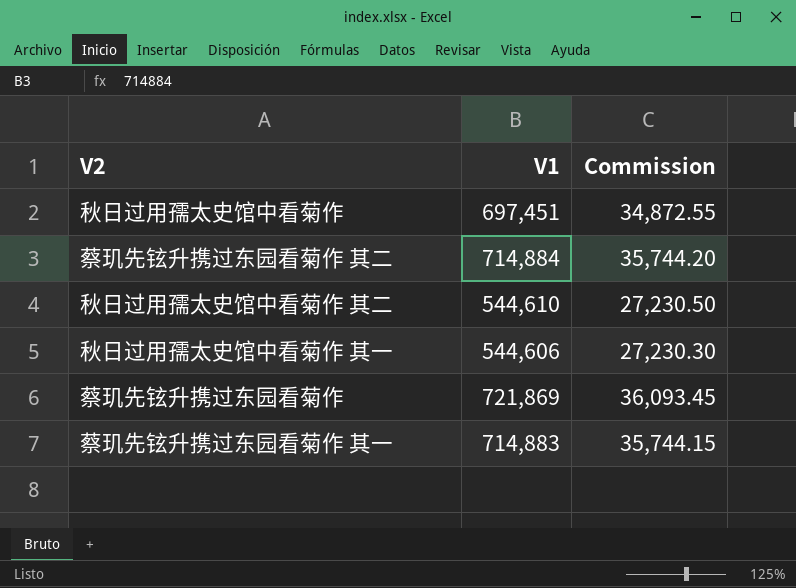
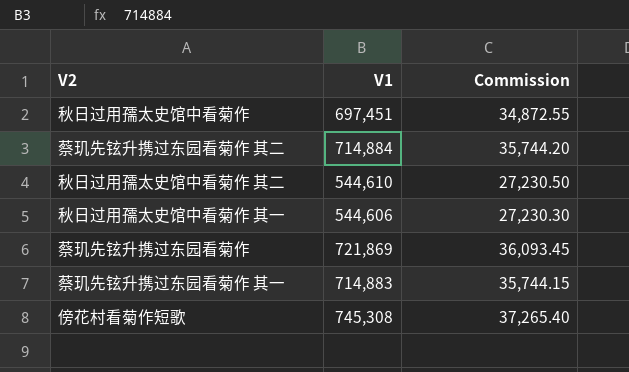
row 傍花村看菊作短歌: none -> 745,308 | 37,265.40

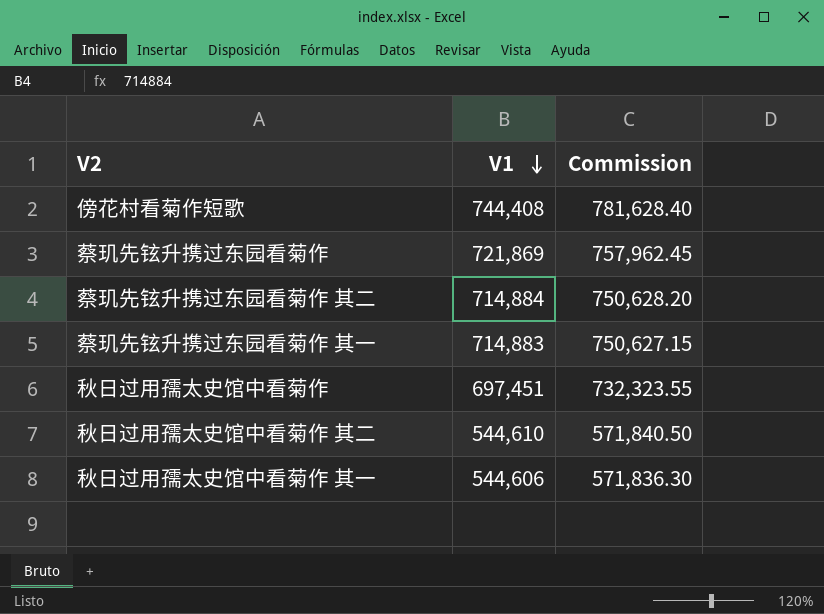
row order: none -> V1 descending
column Commission | formula: [V1] * 0.05 -> [V1] * 1.05
傍花村看菊作短歌 | V1: 745,308 -> 744,408

